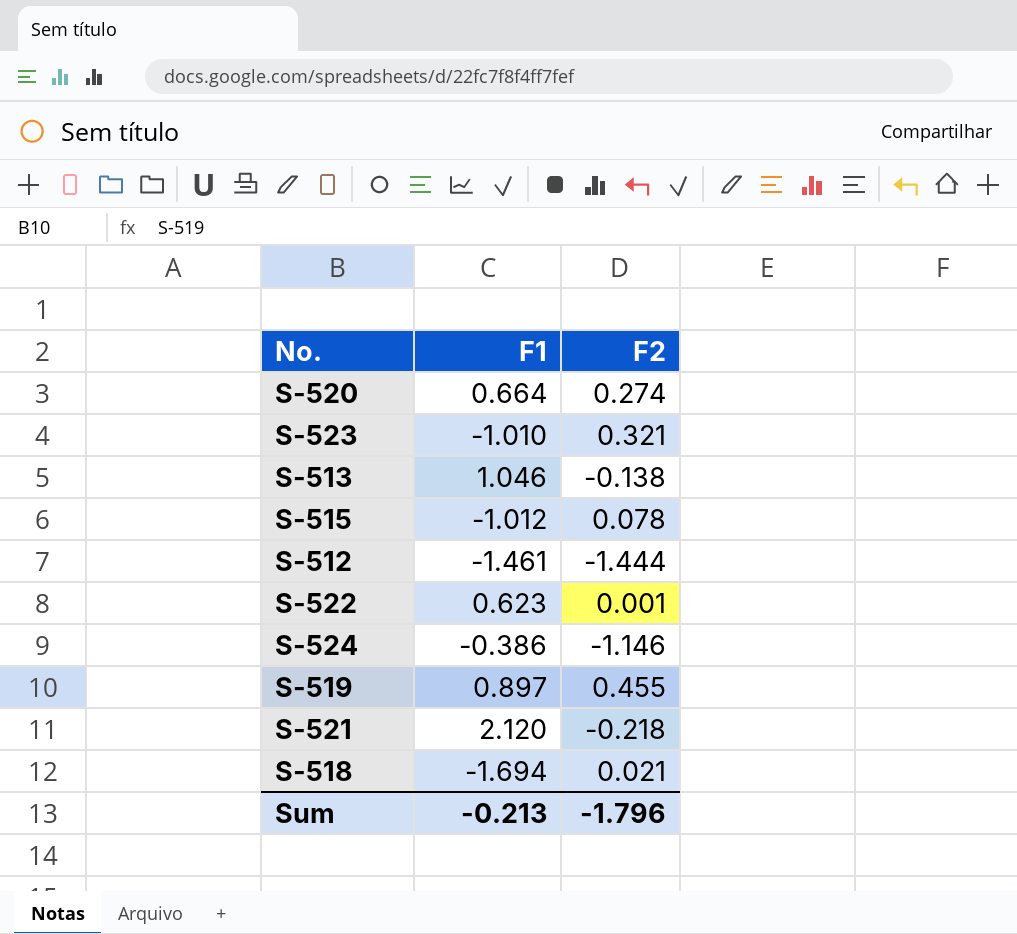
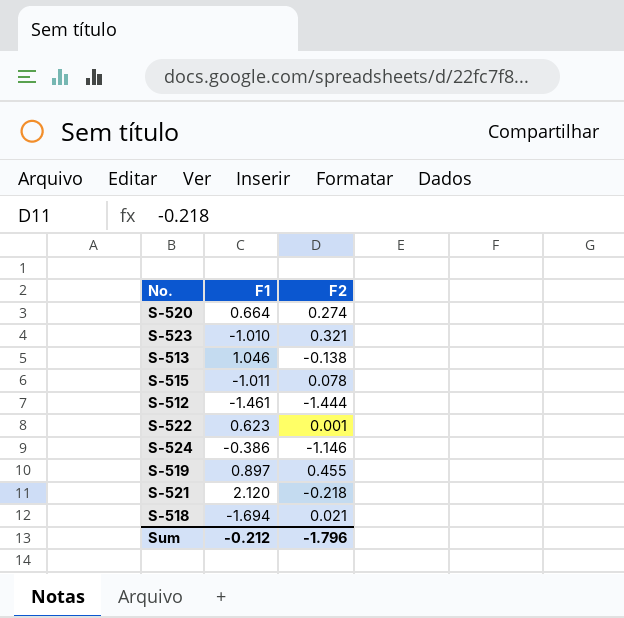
S-515 | F1: -1.012 -> -1.011
Sum | F1: -0.213 -> -0.212

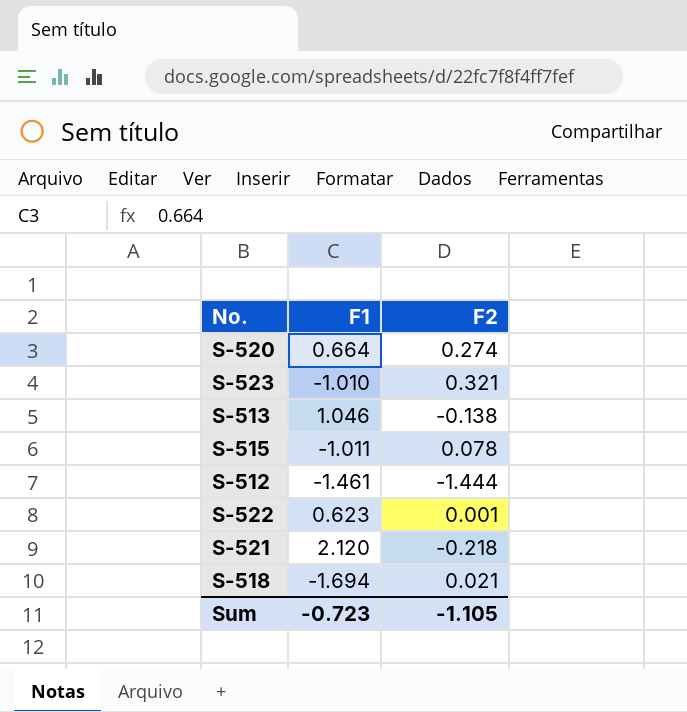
row S-524: -0.386 | -1.146 -> none
row S-519: 0.897 | 0.455 -> none
Sum | F1: -0.212 -> -0.723
Sum | F2: -1.796 -> -1.105

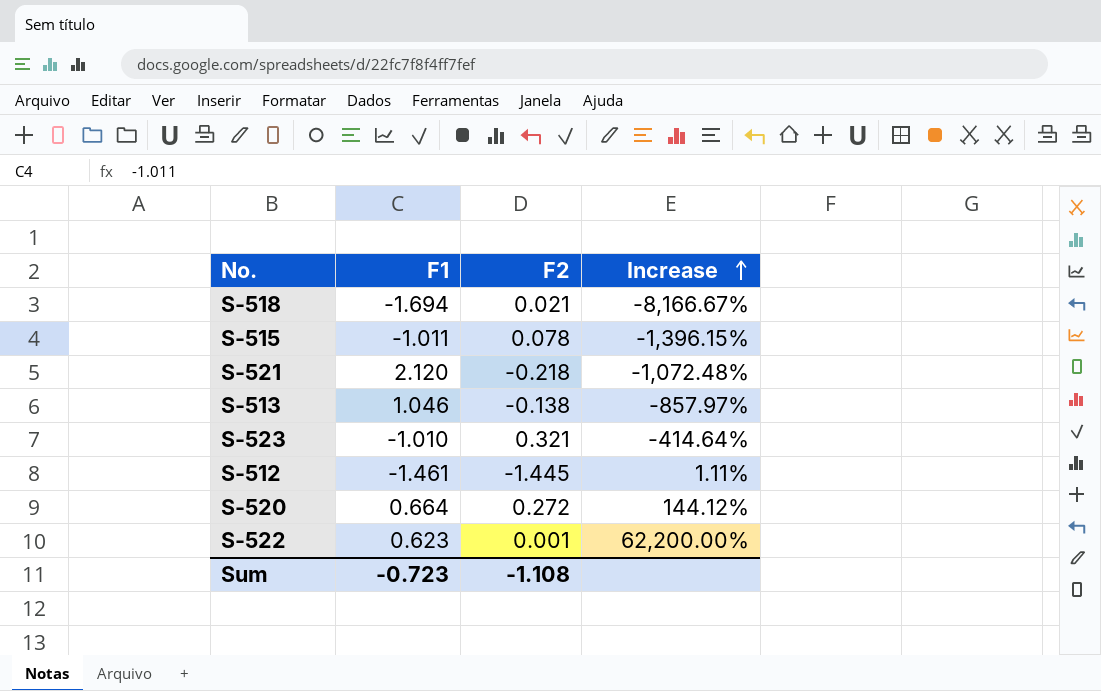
row order: none -> Increase ascending
column Increase | formula: none -> ([F1] - [F2]) / [F2]
S-512 | F2: -1.444 -> -1.445
S-520 | F2: 0.274 -> 0.272
Sum | F2: -1.105 -> -1.108

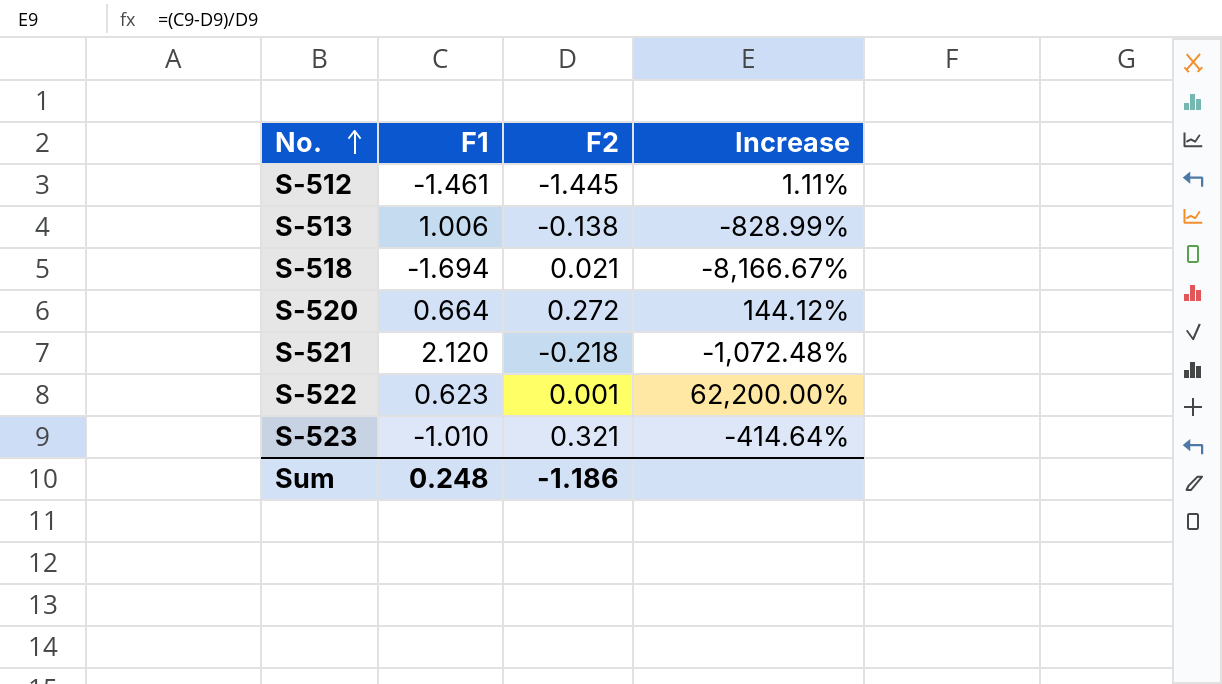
row order: Increase ascending -> No. ascending
row S-515: -1.011 | 0.078 | -1,396.15% -> none
S-513 | F1: 1.046 -> 1.006
S-513 | Increase: -857.97% -> -828.99%
Sum | F1: -0.723 -> 0.248
Sum | F2: -1.108 -> -1.186

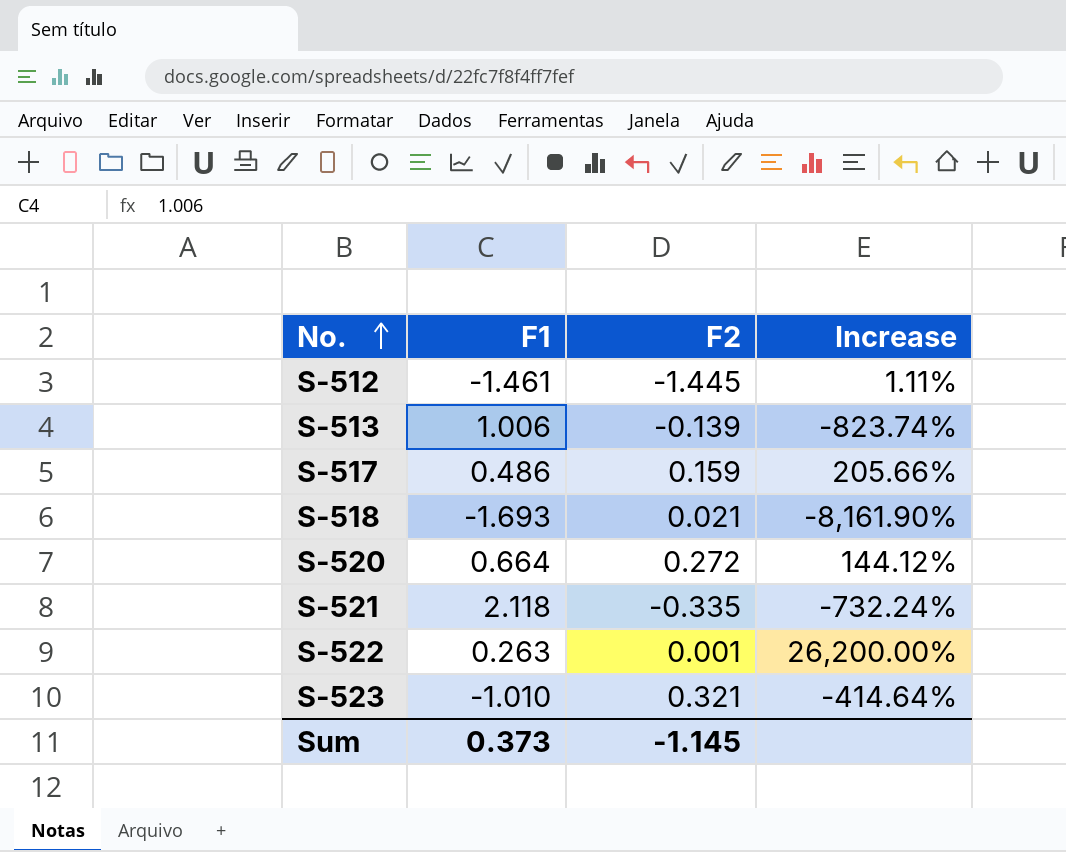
S-513 | F2: -0.138 -> -0.139
S-513 | Increase: -828.99% -> -823.74%
row S-517: none -> 0.486 | 0.159 | 205.66%
S-518 | F1: -1.694 -> -1.693
S-518 | Increase: -8,166.67% -> -8,161.90%
S-521 | F1: 2.120 -> 2.118
S-521 | F2: -0.218 -> -0.335
S-521 | Increase: -1,072.48% -> -732.24%
S-522 | F1: 0.623 -> 0.263
S-522 | Increase: 62,200.00% -> 26,200.00%
Sum | F1: 0.248 -> 0.373
Sum | F2: -1.186 -> -1.145

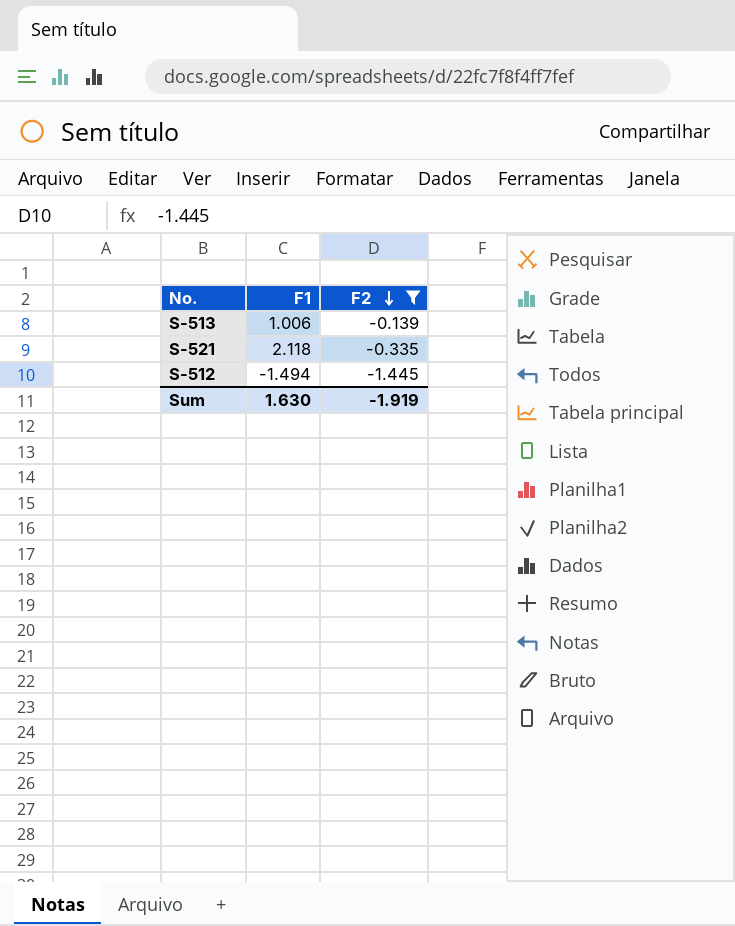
filter: none -> F2 <= -0.139
row order: No. ascending -> F2 descending
column Increase | formula: ([F1] - [F2]) / [F2] -> none
S-512 | F1: -1.461 -> -1.494
Sum | F1: 0.373 -> 1.630
Sum | F2: -1.145 -> -1.919

